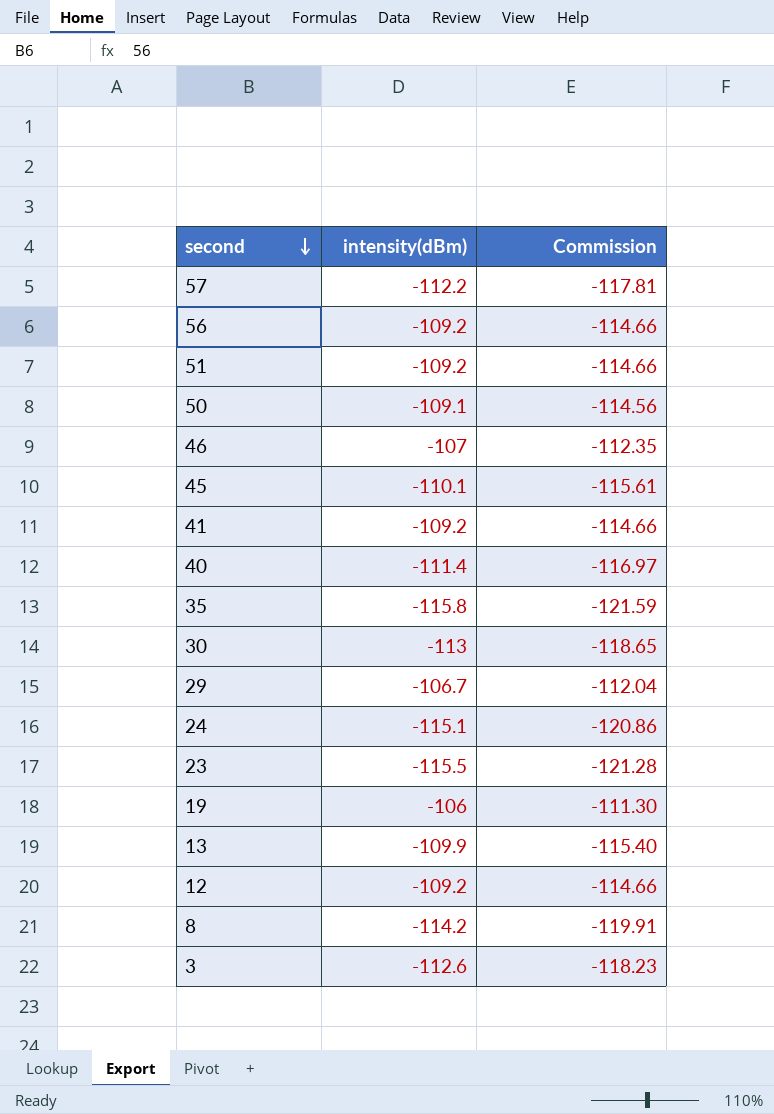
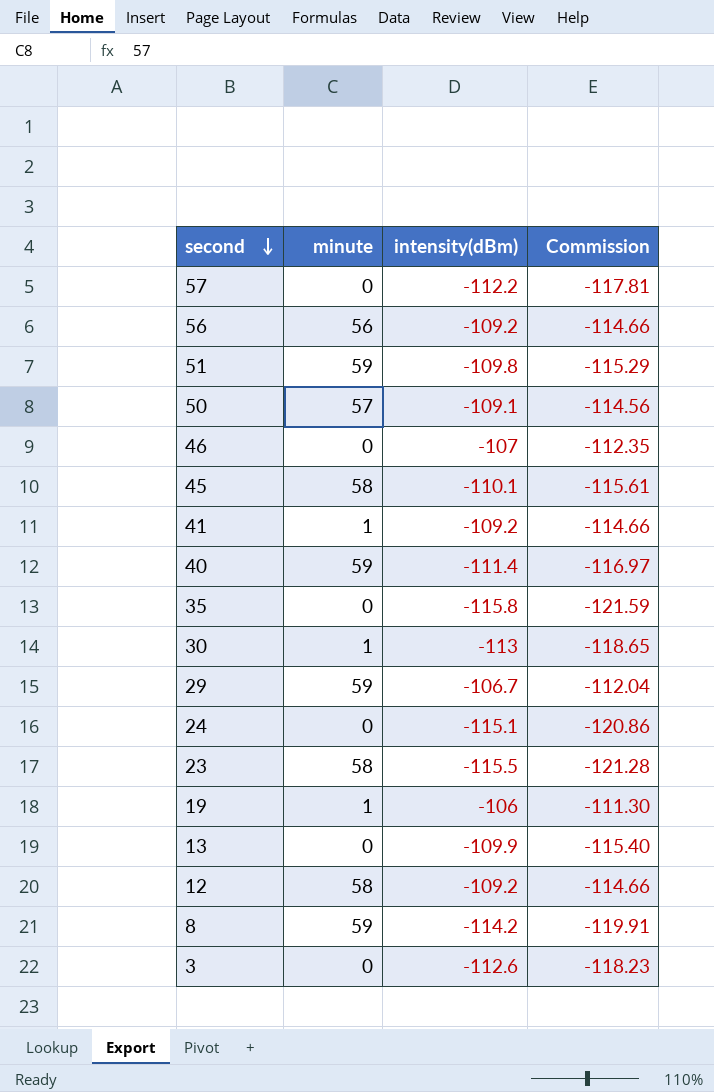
column minute | position: none -> 2
51 | intensity(dBm): -109.2 -> -109.8
51 | Commission: -114.66 -> -115.29

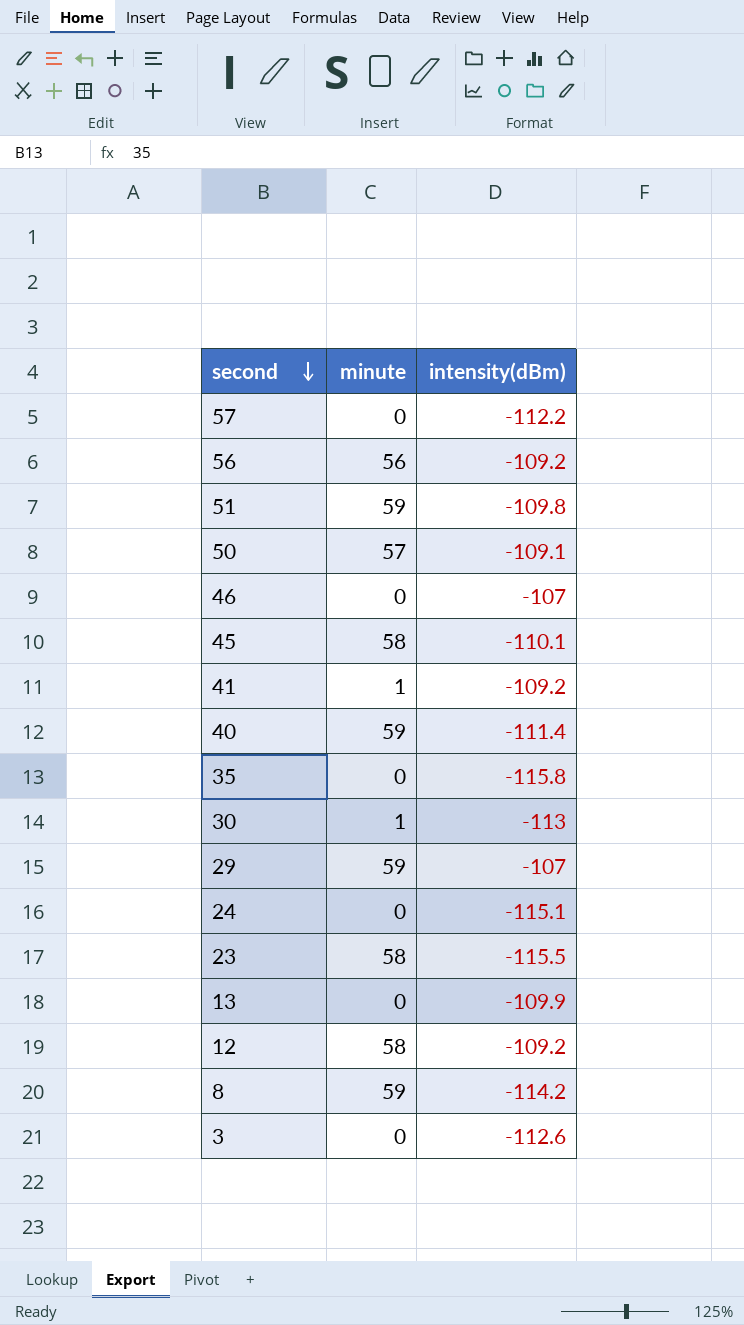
column Commission | formula: [intensity(dBm)] * 1.05 -> none
row 19: 1 | -106 | -111.30 -> none
29 | intensity(dBm): -106.7 -> -107

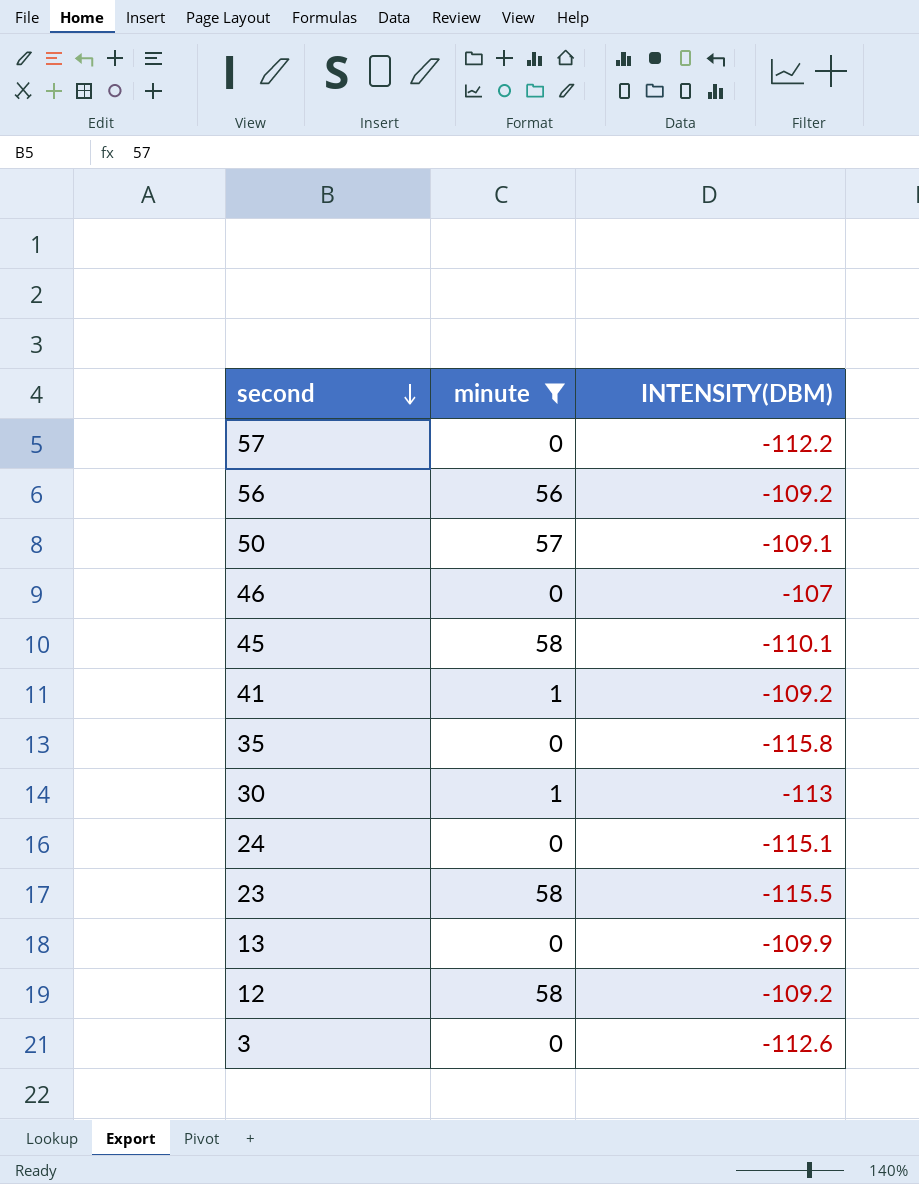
filter: none -> minute != 59
column name: intensity(dBm) -> INTENSITY(DBM)

